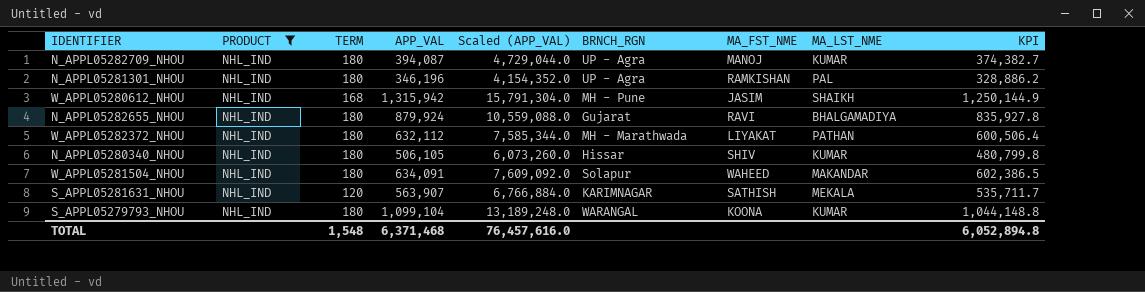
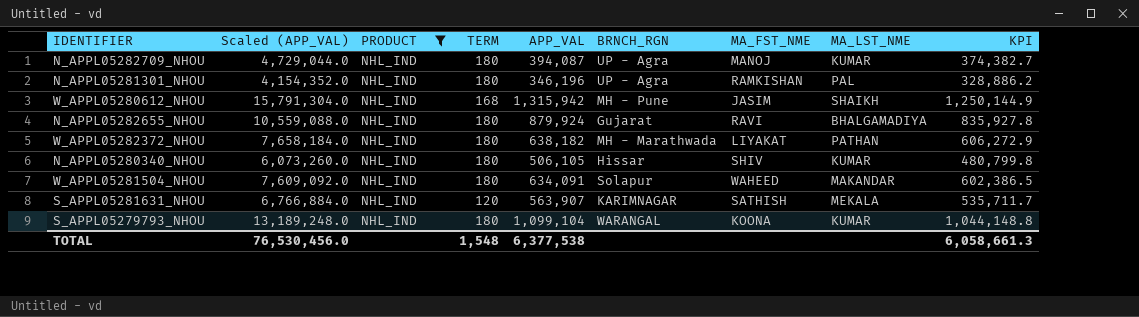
column Scaled (APP_VAL) | position: 5 -> 2
W_APPL05282372_NHOU | Scaled (APP_VAL): 7,585,344.0 -> 7,658,184.0
W_APPL05282372_NHOU | APP_VAL: 632,112 -> 638,182
W_APPL05282372_NHOU | KPI: 600,506.4 -> 606,272.9
TOTAL | Scaled (APP_VAL): 76,457,616.0 -> 76,530,456.0
TOTAL | APP_VAL: 6,371,468 -> 6,377,538
TOTAL | KPI: 6,052,894.8 -> 6,058,661.3

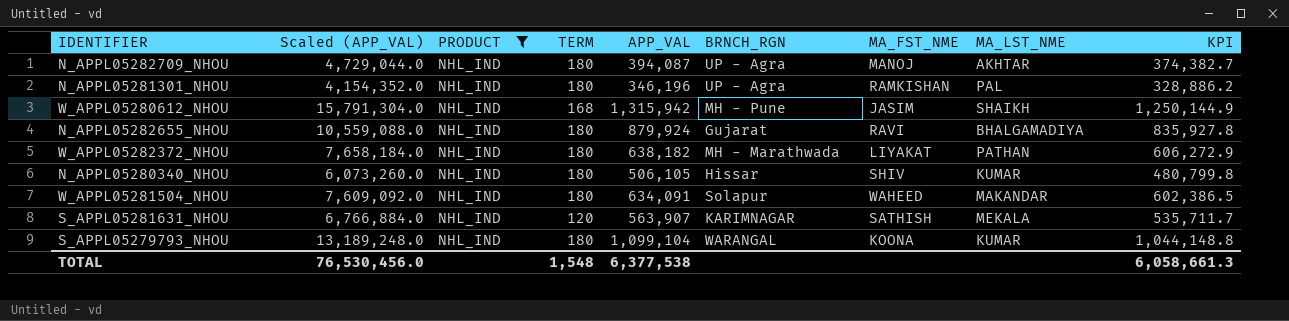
N_APPL05282709_NHOU | MA_LST_NME: KUMAR -> AKHTAR

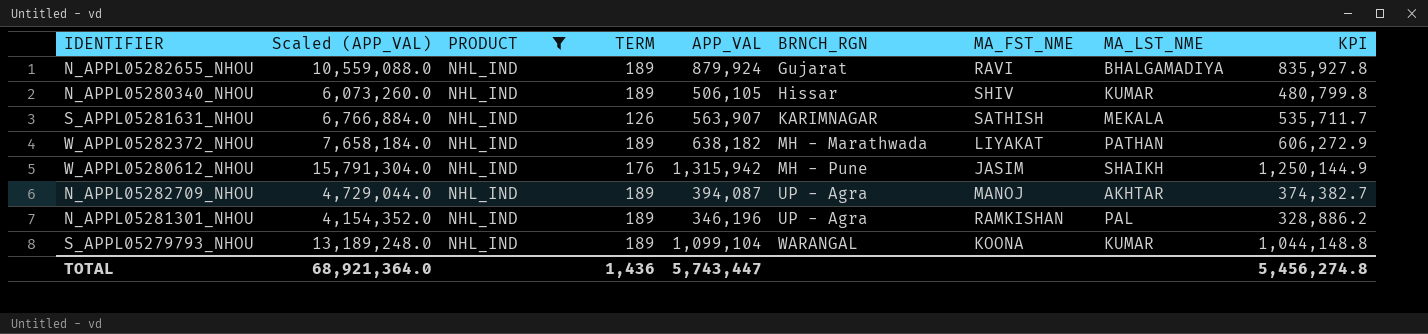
row order: none -> BRNCH_RGN ascending
row W_APPL05281504_NHOU: 7,609,092.0 | NHL_IND | 180 | 634,091 | Solapur | WAHEED | MAKANDAR | 602,386.5 -> none
N_APPL05282655_NHOU | TERM: 180 -> 189
N_APPL05280340_NHOU | TERM: 180 -> 189
S_APPL05281631_NHOU | TERM: 120 -> 126
W_APPL05282372_NHOU | TERM: 180 -> 189
W_APPL05280612_NHOU | TERM: 168 -> 176
N_APPL05282709_NHOU | TERM: 180 -> 189
N_APPL05281301_NHOU | TERM: 180 -> 189
S_APPL05279793_NHOU | TERM: 180 -> 189
TOTAL | Scaled (APP_VAL): 76,530,456.0 -> 68,921,364.0
TOTAL | TERM: 1,548 -> 1,436
TOTAL | APP_VAL: 6,377,538 -> 5,743,447
TOTAL | KPI: 6,058,661.3 -> 5,456,274.8

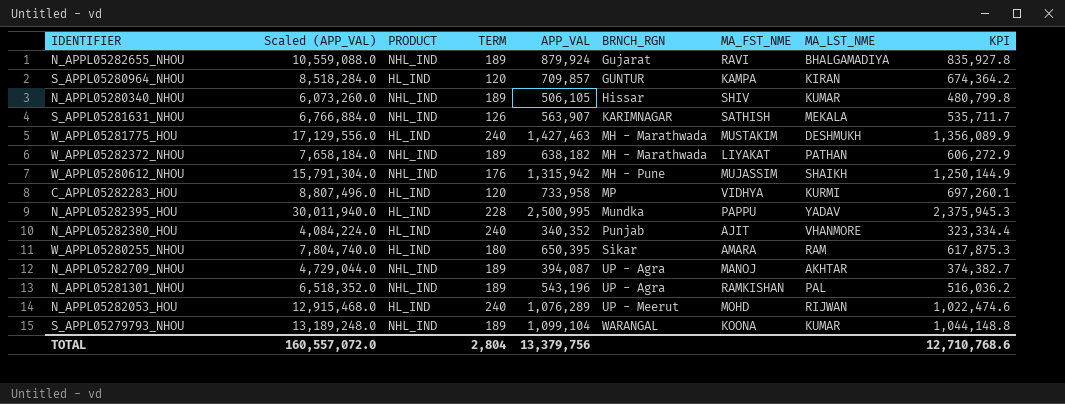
filter: PRODUCT = NHL_IND -> none
W_APPL05280612_NHOU | MA_FST_NME: JASIM -> MUJASSIM
N_APPL05281301_NHOU | Scaled (APP_VAL): 4,154,352.0 -> 6,518,352.0
N_APPL05281301_NHOU | APP_VAL: 346,196 -> 543,196
N_APPL05281301_NHOU | KPI: 328,886.2 -> 516,036.2
TOTAL | Scaled (APP_VAL): 68,921,364.0 -> 160,557,072.0
TOTAL | TERM: 1,436 -> 2,804
TOTAL | APP_VAL: 5,743,447 -> 13,379,756
TOTAL | KPI: 5,456,274.8 -> 12,710,768.6

